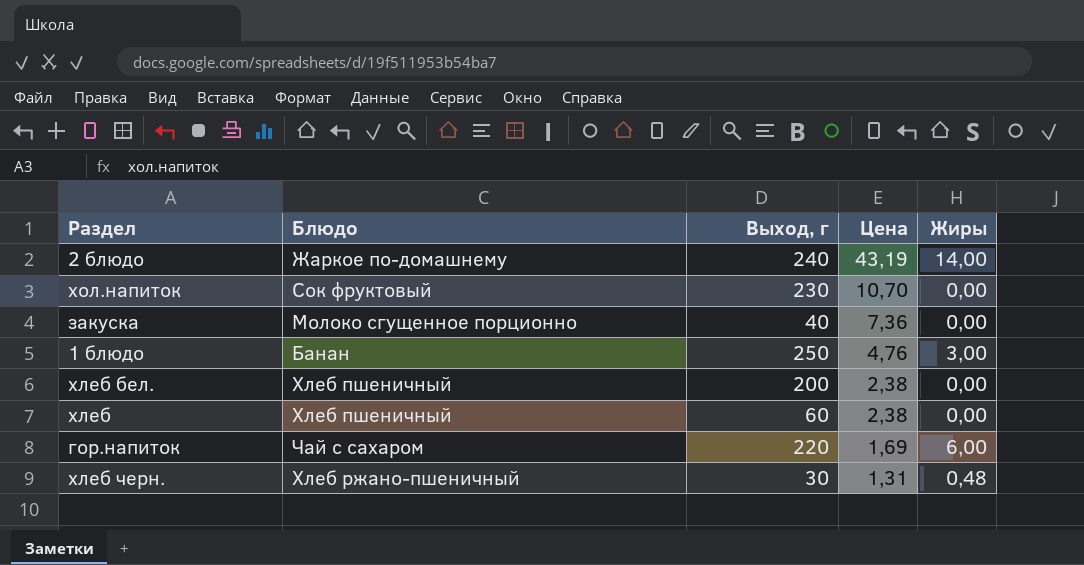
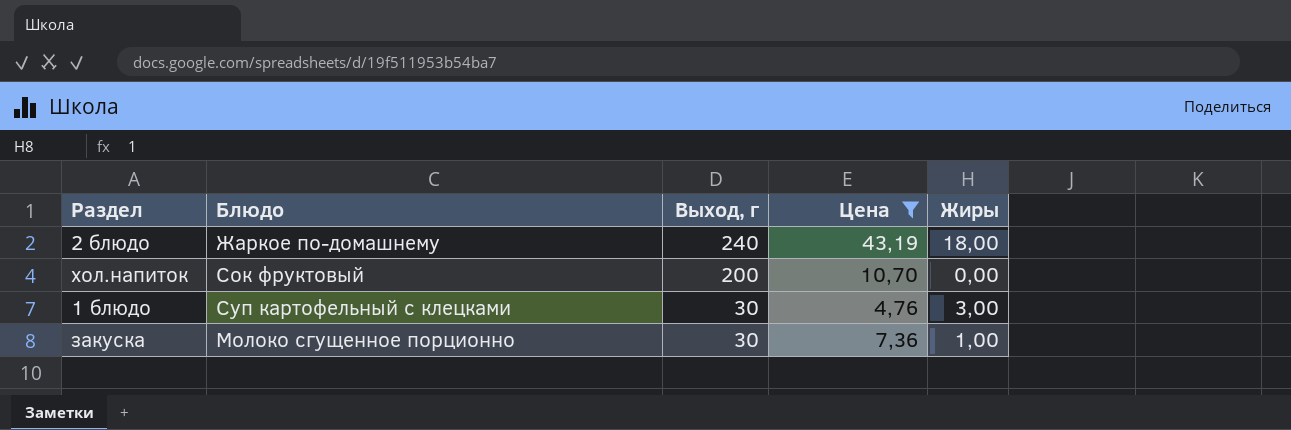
filter: none -> Цена >= 4,76
row order: Цена descending -> Выход, г descending
2 блюдо | Жиры: 14,00 -> 18,00
хол.напиток | Выход, г: 230 -> 200
1 блюдо | Блюдо: Банан -> Суп картофельный с клецками
1 блюдо | Выход, г: 250 -> 30
закуска | Выход, г: 40 -> 30
закуска | Жиры: 0,00 -> 1,00

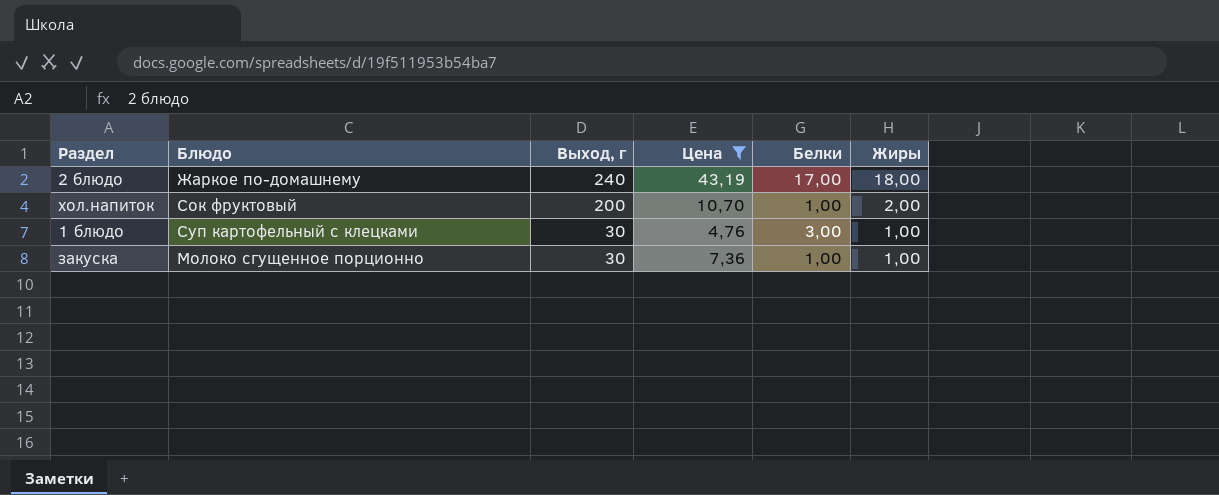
column Белки | position: none -> 5
хол.напиток | Жиры: 0,00 -> 2,00
1 блюдо | Жиры: 3,00 -> 1,00

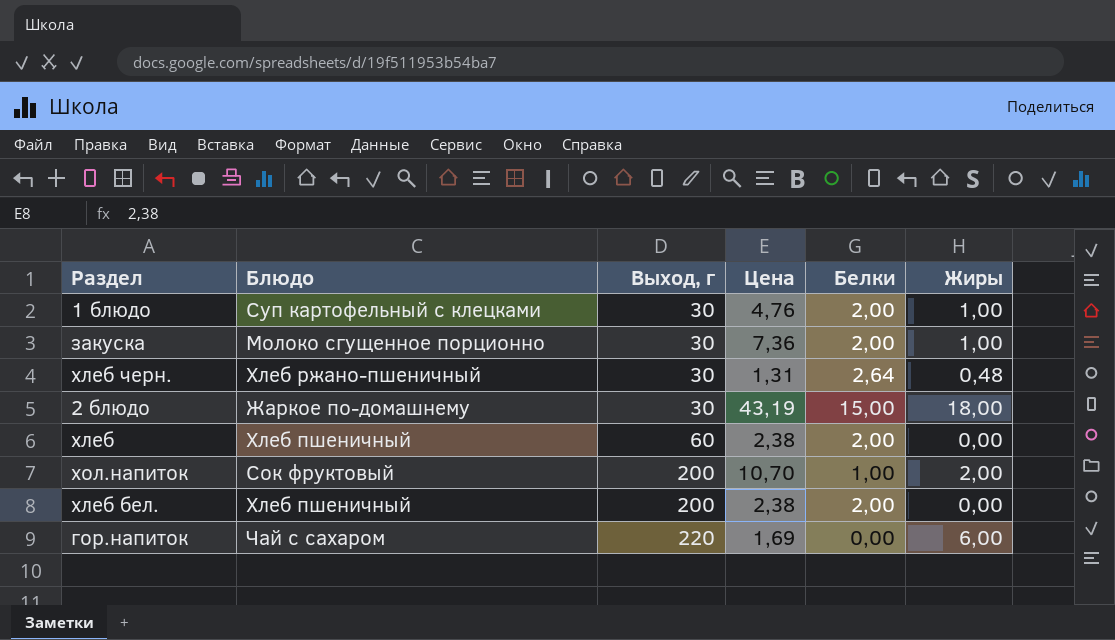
filter: Цена >= 4,76 -> none
row order: Выход, г descending -> Выход, г ascending
1 блюдо | Белки: 3,00 -> 2,00
закуска | Белки: 1,00 -> 2,00
2 блюдо | Выход, г: 240 -> 30
2 блюдо | Белки: 17,00 -> 15,00

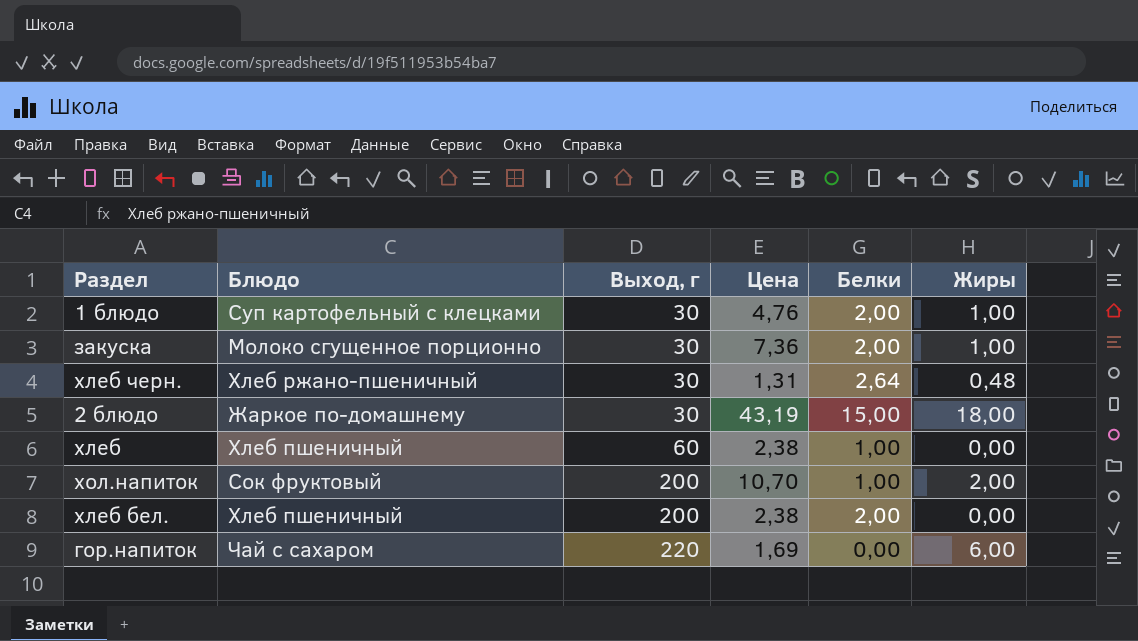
хлеб | Белки: 2,00 -> 1,00

